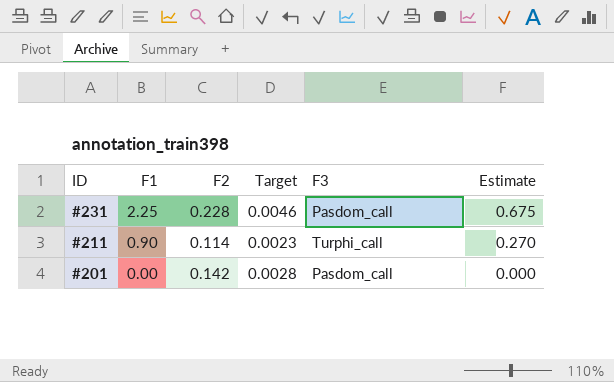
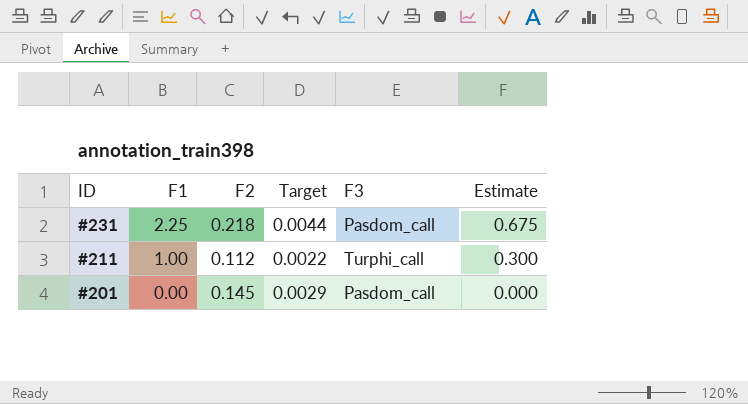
#231 | F2: 0.228 -> 0.218
#231 | Target: 0.0046 -> 0.0044
#211 | F1: 0.90 -> 1.00
#211 | F2: 0.114 -> 0.112
#211 | Target: 0.0023 -> 0.0022
#211 | Estimate: 0.270 -> 0.300
#201 | F2: 0.142 -> 0.145
#201 | Target: 0.0028 -> 0.0029

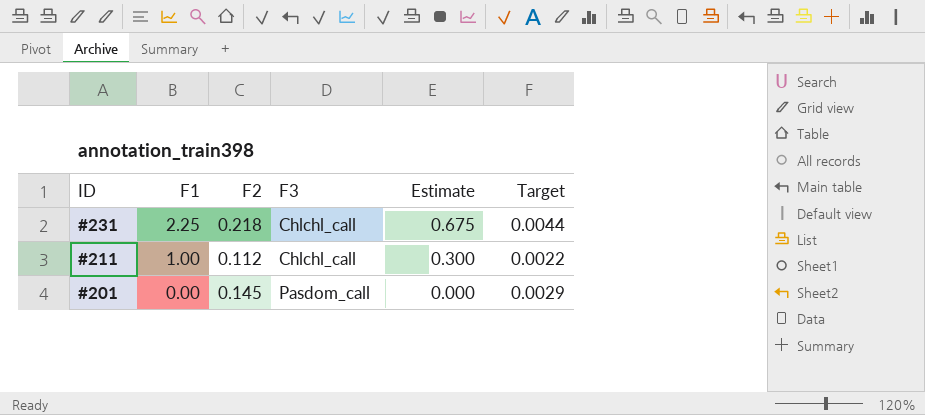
column Target | position: 4 -> 6
#231 | F3: Pasdom_call -> Chlchl_call
#211 | F3: Turphi_call -> Chlchl_call

